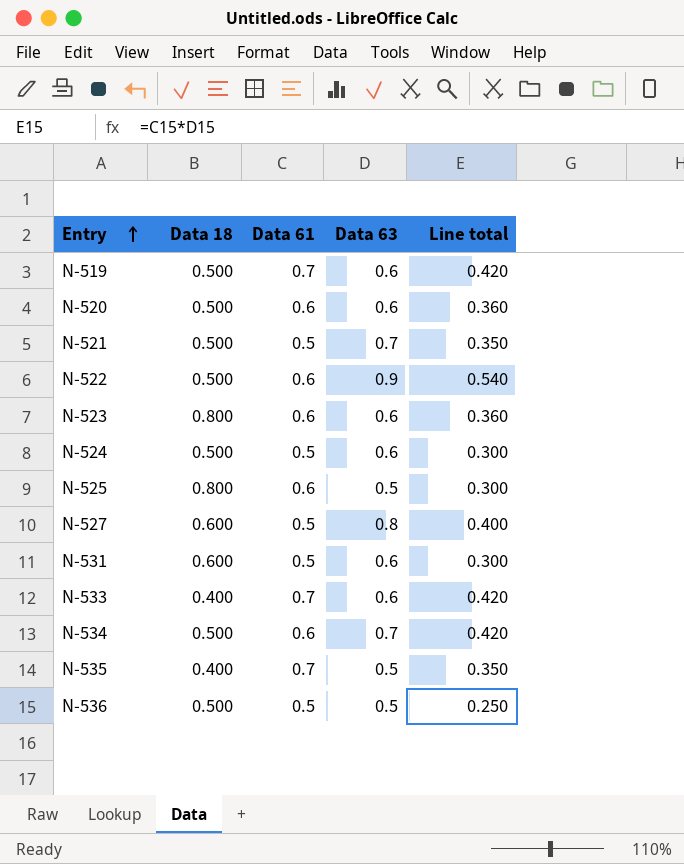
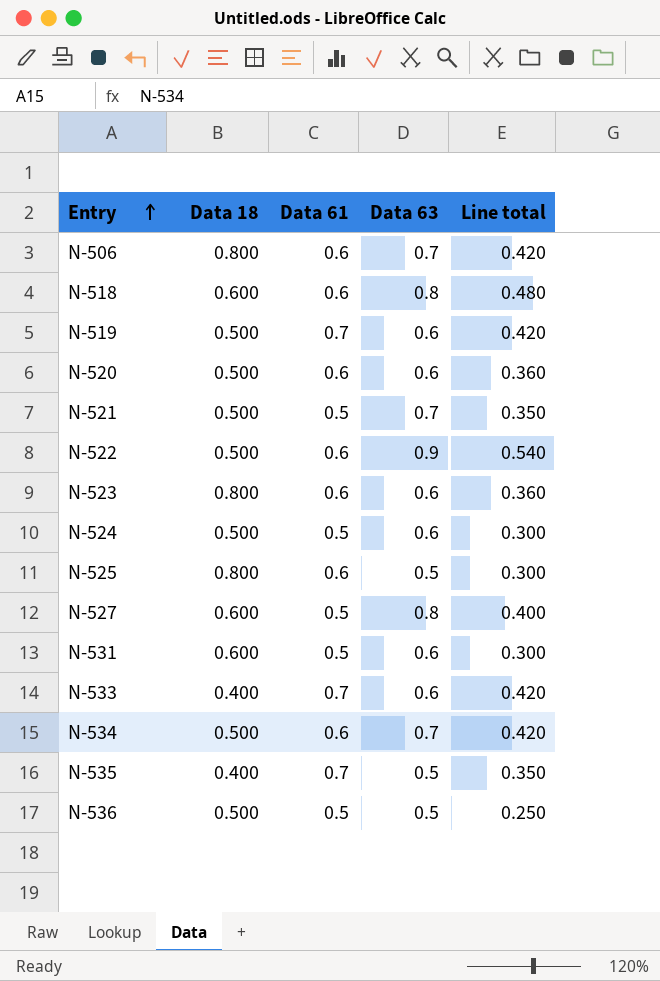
row N-506: none -> 0.800 | 0.6 | 0.7 | 0.420
row N-518: none -> 0.600 | 0.6 | 0.8 | 0.480

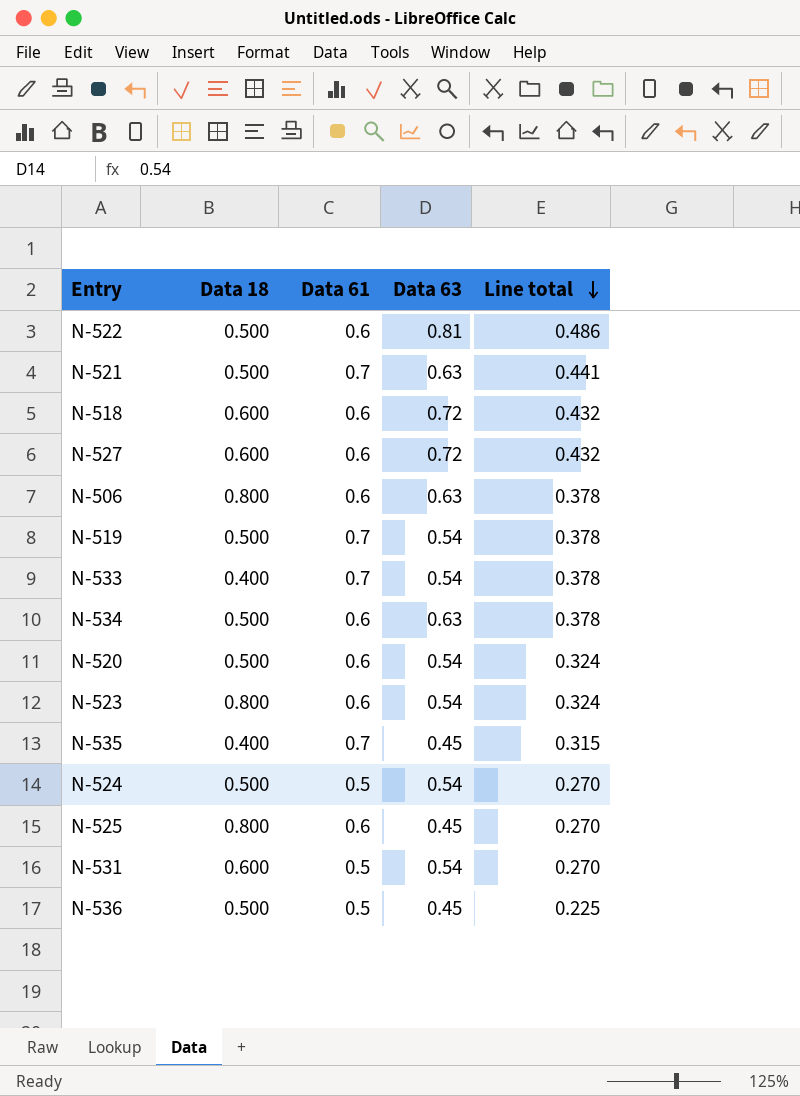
row order: Entry ascending -> Line total descending
N-522 | Data 63: 0.9 -> 0.81
N-522 | Line total: 0.540 -> 0.486
N-521 | Data 61: 0.5 -> 0.7
N-521 | Data 63: 0.7 -> 0.63
N-521 | Line total: 0.350 -> 0.441
N-518 | Data 63: 0.8 -> 0.72
N-518 | Line total: 0.480 -> 0.432
N-527 | Data 61: 0.5 -> 0.6
N-527 | Data 63: 0.8 -> 0.72
N-527 | Line total: 0.400 -> 0.432
N-506 | Data 63: 0.7 -> 0.63
N-506 | Line total: 0.420 -> 0.378
N-519 | Data 63: 0.6 -> 0.54
N-519 | Line total: 0.420 -> 0.378
N-533 | Data 63: 0.6 -> 0.54
N-533 | Line total: 0.420 -> 0.378
N-534 | Data 63: 0.7 -> 0.63
N-534 | Line total: 0.420 -> 0.378
N-520 | Data 63: 0.6 -> 0.54
N-520 | Line total: 0.360 -> 0.324
N-523 | Data 63: 0.6 -> 0.54
N-523 | Line total: 0.360 -> 0.324
N-535 | Data 63: 0.5 -> 0.45
N-535 | Line total: 0.350 -> 0.315
N-524 | Data 63: 0.6 -> 0.54
N-524 | Line total: 0.300 -> 0.270
N-525 | Data 63: 0.5 -> 0.45
N-525 | Line total: 0.300 -> 0.270
N-531 | Data 63: 0.6 -> 0.54
N-531 | Line total: 0.300 -> 0.270
N-536 | Data 63: 0.5 -> 0.45
N-536 | Line total: 0.250 -> 0.225

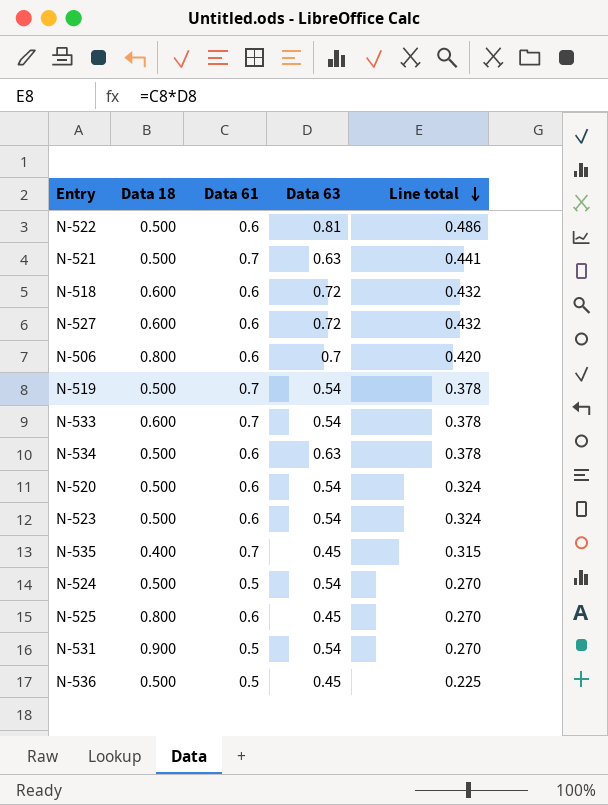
N-506 | Data 63: 0.63 -> 0.7
N-506 | Line total: 0.378 -> 0.420
N-533 | Data 18: 0.400 -> 0.600
N-523 | Data 18: 0.800 -> 0.500
N-531 | Data 18: 0.600 -> 0.900

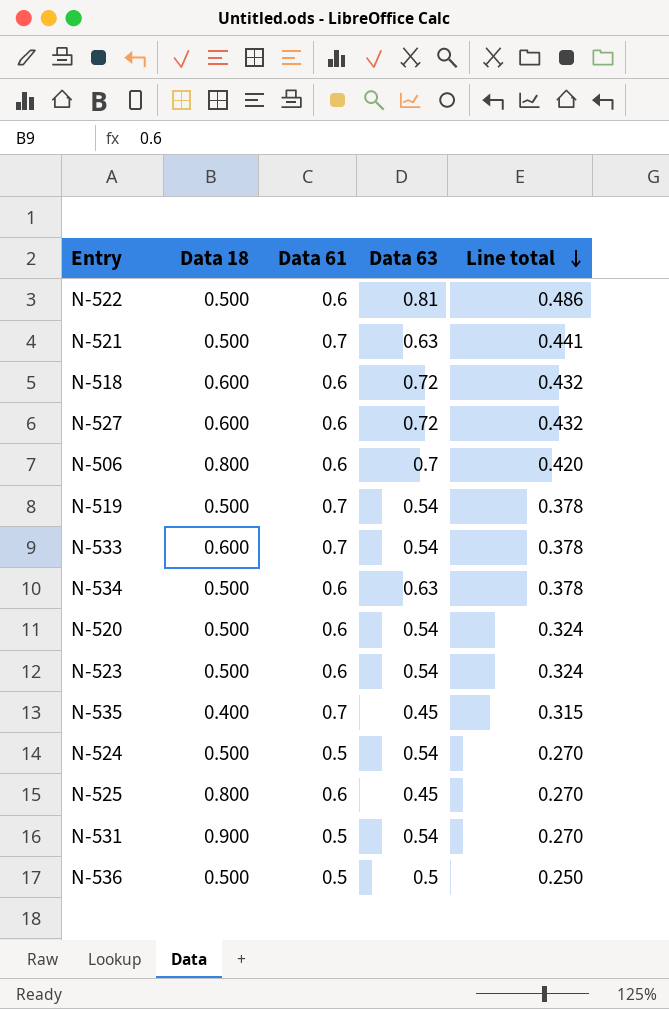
N-536 | Data 63: 0.45 -> 0.5
N-536 | Line total: 0.225 -> 0.250

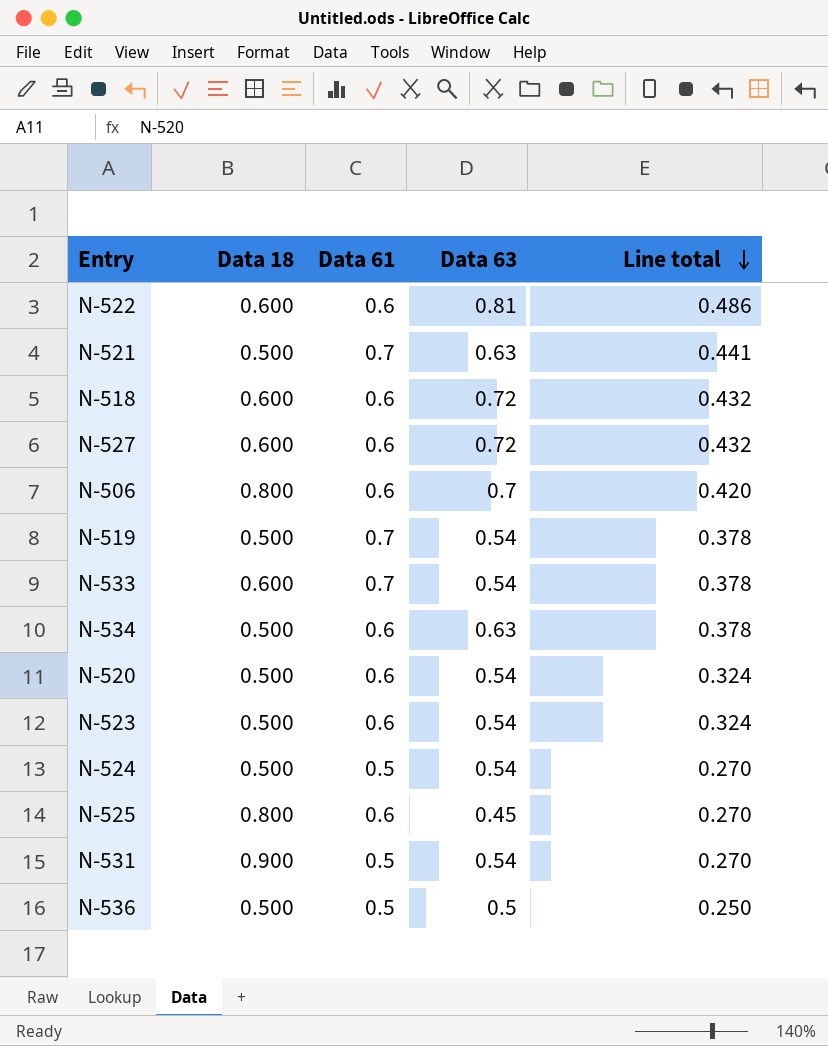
row N-535: 0.400 | 0.7 | 0.45 | 0.315 -> none
N-522 | Data 18: 0.500 -> 0.600

